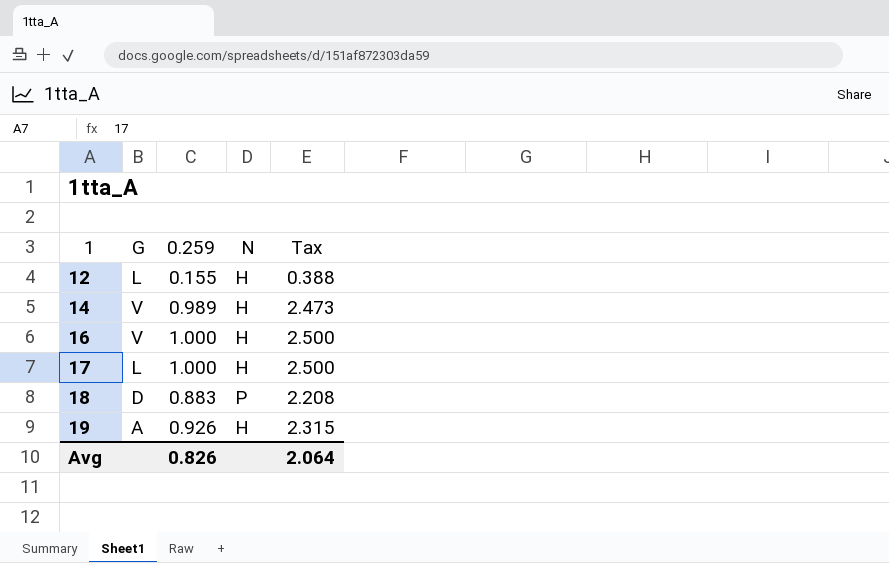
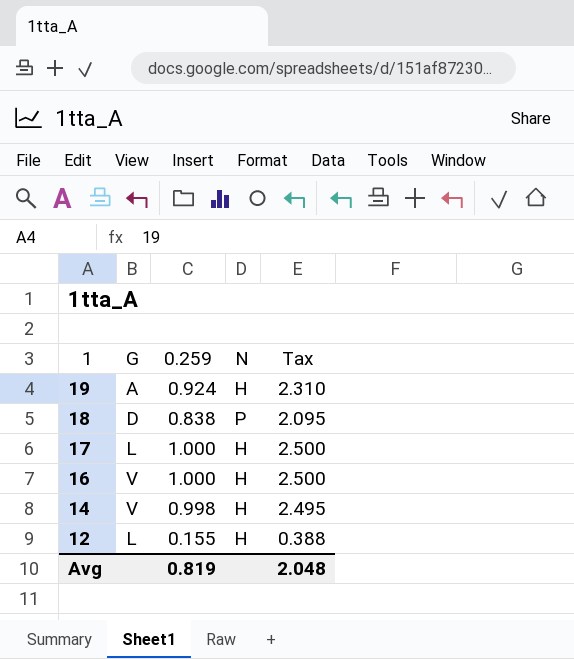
row order: 1 ascending -> 1 descending
19 | 0.259: 0.926 -> 0.924
19 | Tax: 2.315 -> 2.310
18 | 0.259: 0.883 -> 0.838
18 | Tax: 2.208 -> 2.095
14 | 0.259: 0.989 -> 0.998
14 | Tax: 2.473 -> 2.495
Avg | 0.259: 0.826 -> 0.819
Avg | Tax: 2.064 -> 2.048

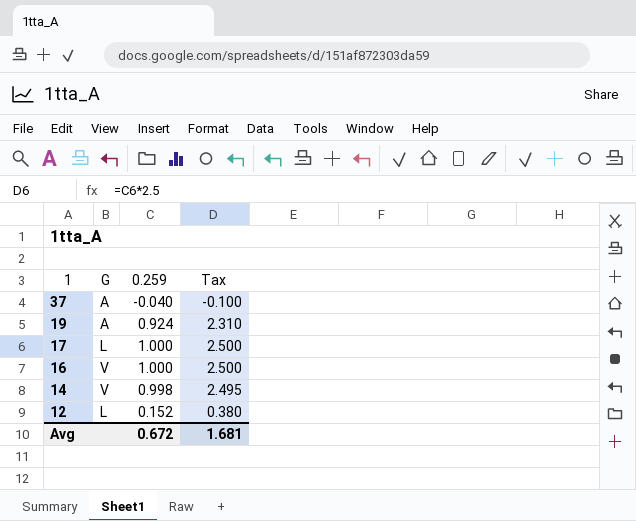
column N | position: 4 -> none
row 18: D | 0.838 | P | 2.095 -> none
row 37: none -> A | -0.040 | -0.100
12 | 0.259: 0.155 -> 0.152
12 | Tax: 0.388 -> 0.380
Avg | 0.259: 0.819 -> 0.672
Avg | Tax: 2.048 -> 1.681

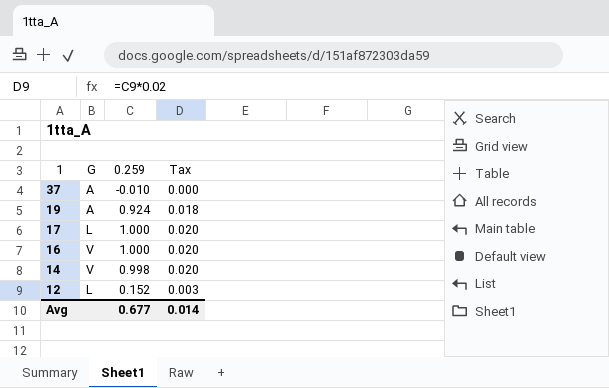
column Tax | formula: [0.259] * 2.5 -> [0.259] * 0.02
37 | 0.259: -0.040 -> -0.010
Avg | 0.259: 0.672 -> 0.677
Avg | Tax: 1.681 -> 0.014

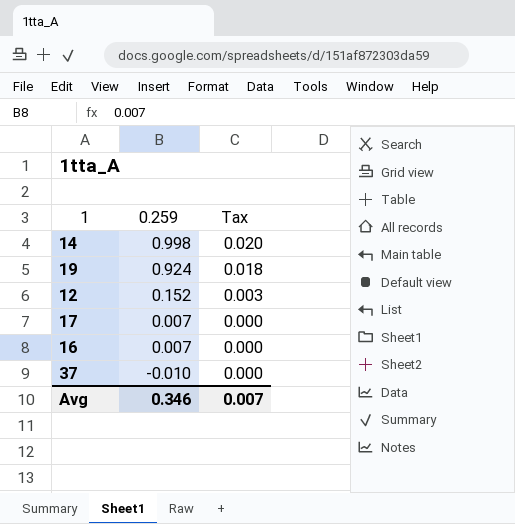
row order: 1 descending -> 0.259 descending
column G | position: 2 -> none
17 | 0.259: 1.000 -> 0.007
17 | Tax: 0.020 -> 0.000
16 | 0.259: 1.000 -> 0.007
16 | Tax: 0.020 -> 0.000
Avg | 0.259: 0.677 -> 0.346
Avg | Tax: 0.014 -> 0.007

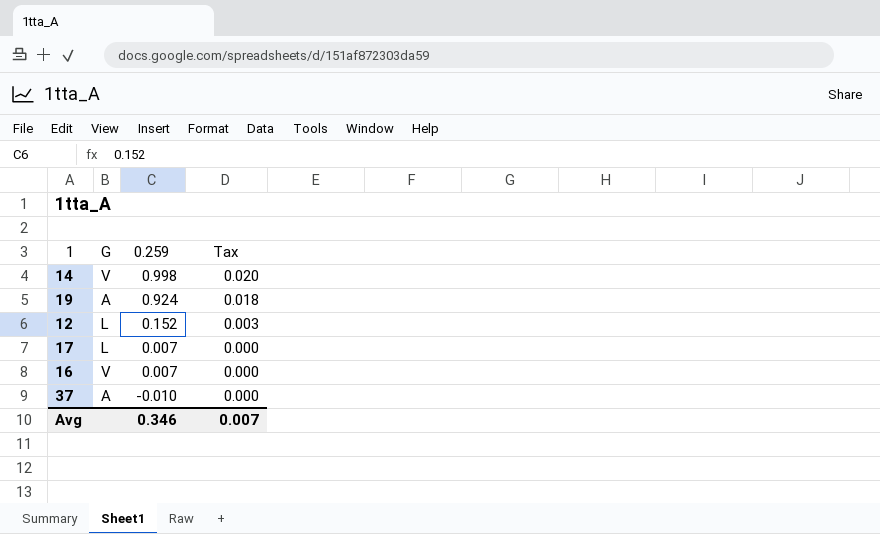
column G | position: none -> 2

